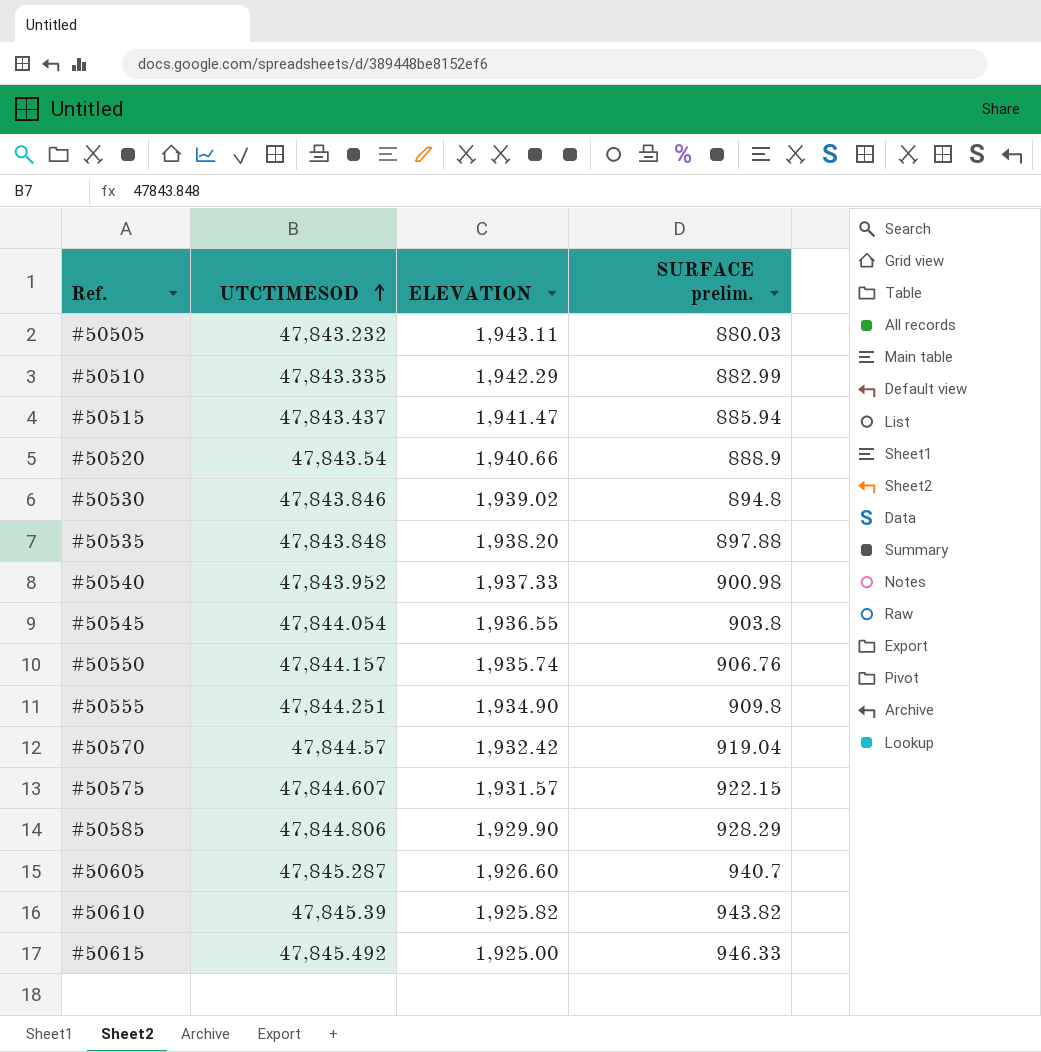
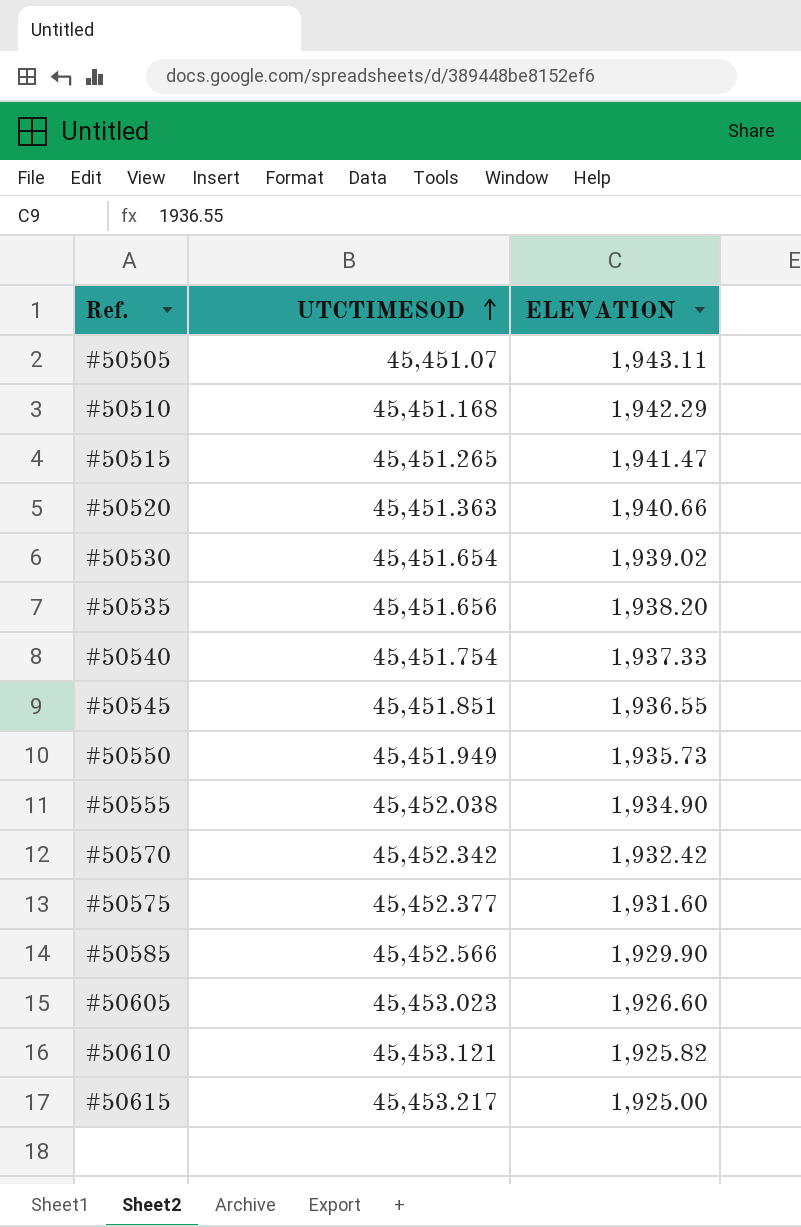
column SURFACE prelim. | position: 4 -> none
#50505 | UTCTIMESOD: 47,843.232 -> 45,451.07
#50510 | UTCTIMESOD: 47,843.335 -> 45,451.168
#50515 | UTCTIMESOD: 47,843.437 -> 45,451.265
#50520 | UTCTIMESOD: 47,843.54 -> 45,451.363
#50530 | UTCTIMESOD: 47,843.846 -> 45,451.654
#50535 | UTCTIMESOD: 47,843.848 -> 45,451.656
#50540 | UTCTIMESOD: 47,843.952 -> 45,451.754
#50545 | UTCTIMESOD: 47,844.054 -> 45,451.851
#50550 | UTCTIMESOD: 47,844.157 -> 45,451.949
#50550 | ELEVATION: 1,935.74 -> 1,935.73
#50555 | UTCTIMESOD: 47,844.251 -> 45,452.038
#50570 | UTCTIMESOD: 47,844.57 -> 45,452.342
#50575 | UTCTIMESOD: 47,844.607 -> 45,452.377
#50575 | ELEVATION: 1,931.57 -> 1,931.60
#50585 | UTCTIMESOD: 47,844.806 -> 45,452.566
#50605 | UTCTIMESOD: 47,845.287 -> 45,453.023
#50610 | UTCTIMESOD: 47,845.39 -> 45,453.121
#50615 | UTCTIMESOD: 47,845.492 -> 45,453.217

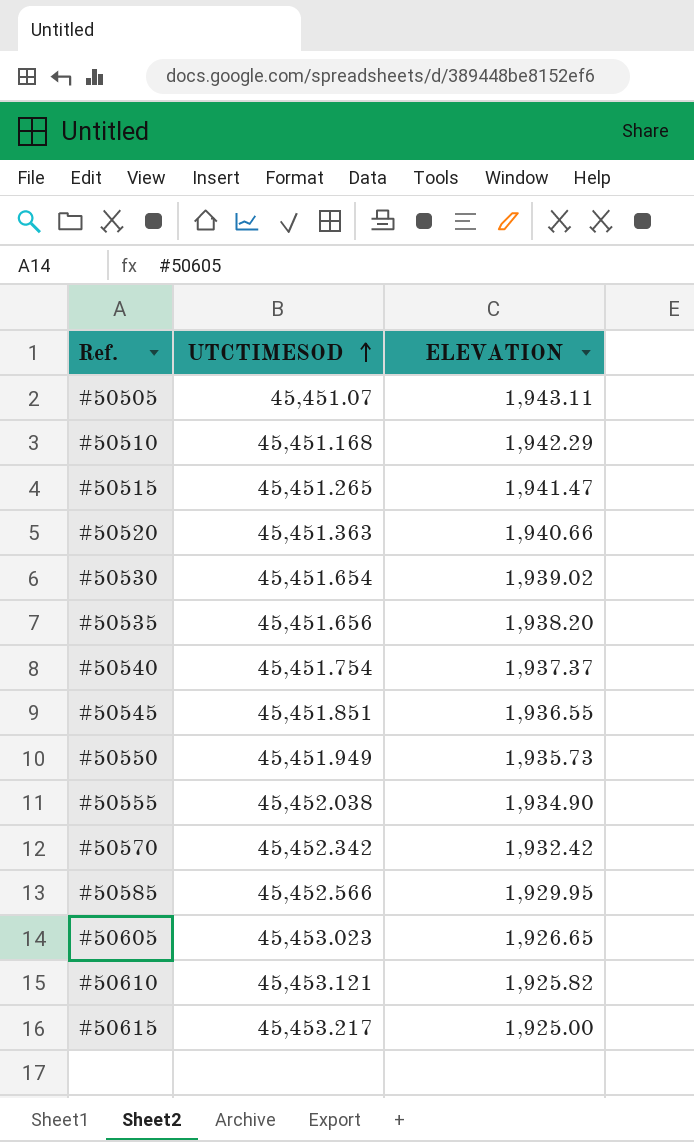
row #50575: 45,452.377 | 1,931.60 -> none
#50540 | ELEVATION: 1,937.33 -> 1,937.37
#50585 | ELEVATION: 1,929.90 -> 1,929.95
#50605 | ELEVATION: 1,926.60 -> 1,926.65

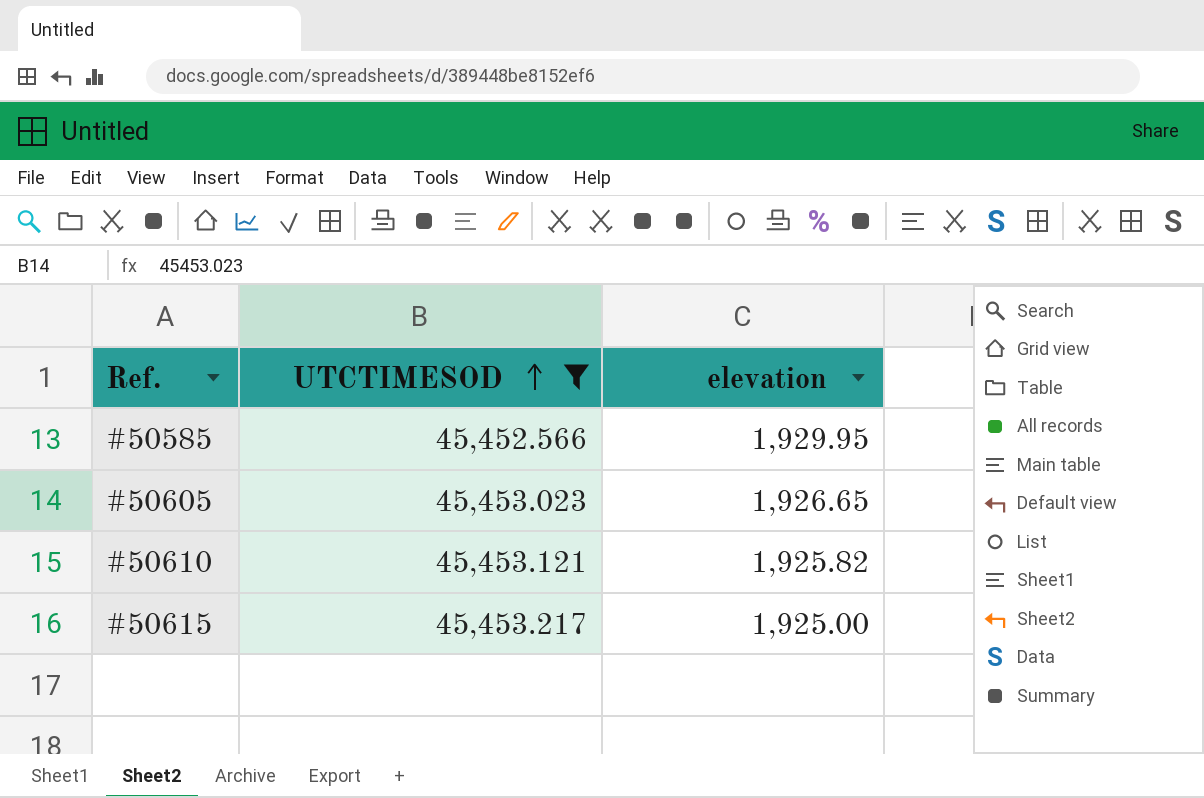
filter: none -> UTCTIMESOD >= 45,452.566
column name: ELEVATION -> elevation

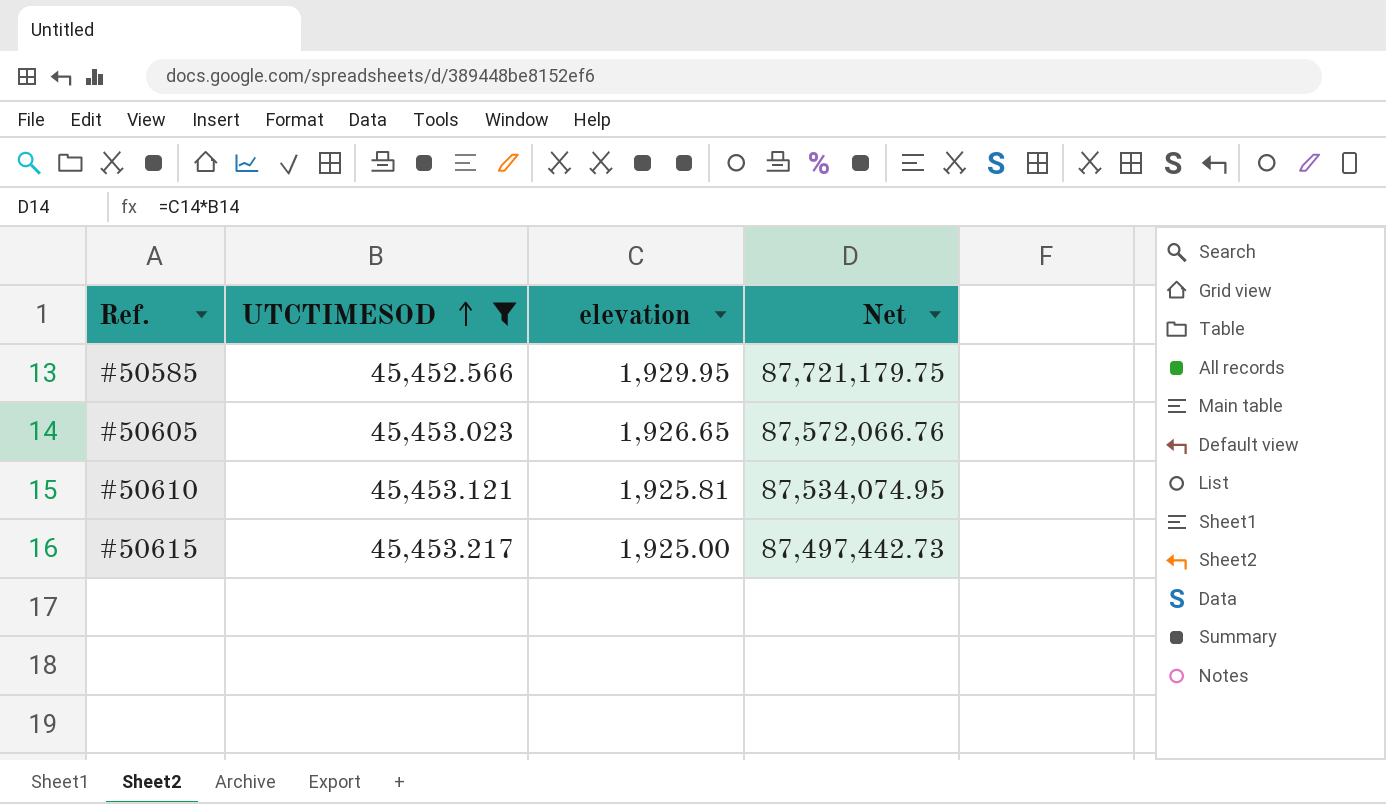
column Net | formula: none -> [UTCTIMESOD] * [elevation]
#50610 | elevation: 1,925.82 -> 1,925.81

